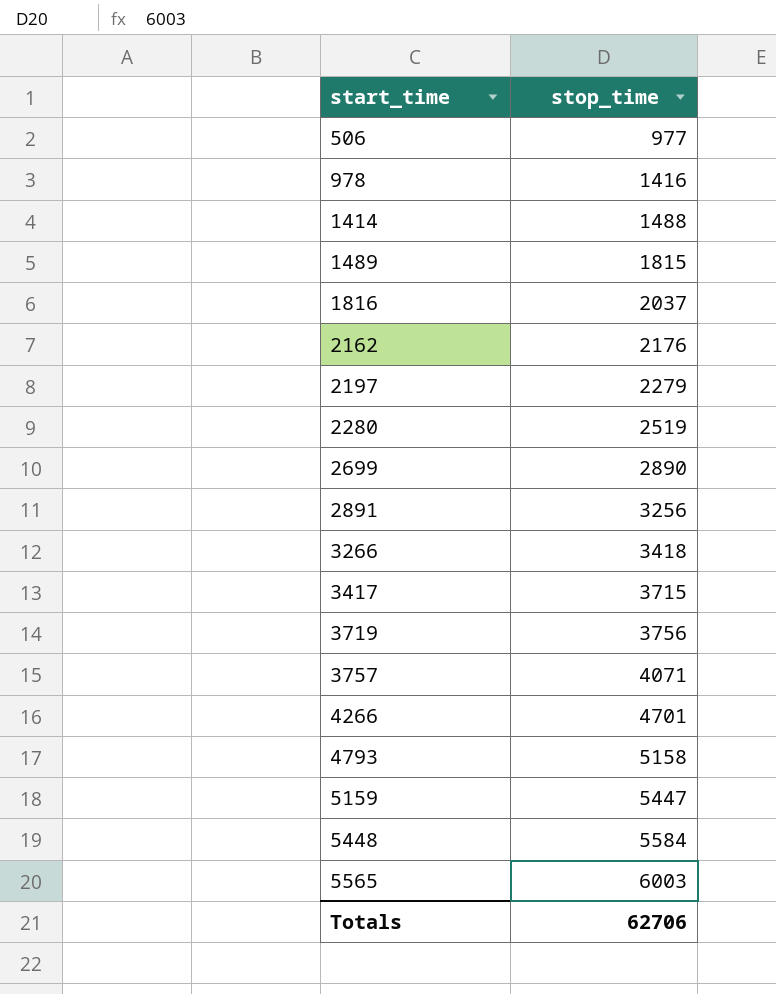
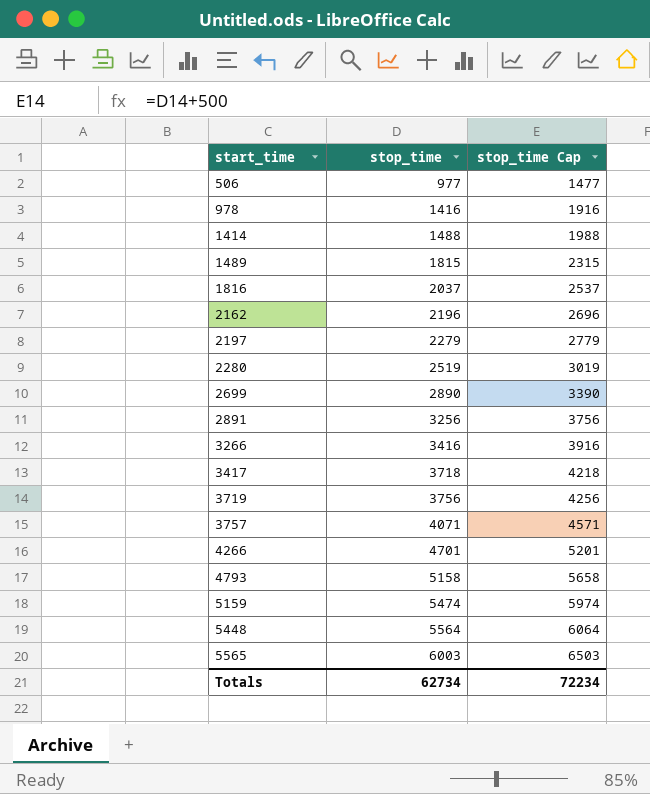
column stop_time Cap | formula: none -> [stop_time] + 500
2162 | stop_time: 2176 -> 2196
3266 | stop_time: 3418 -> 3416
3417 | stop_time: 3715 -> 3718
5159 | stop_time: 5447 -> 5474
5448 | stop_time: 5584 -> 5564
Totals | stop_time: 62706 -> 62734

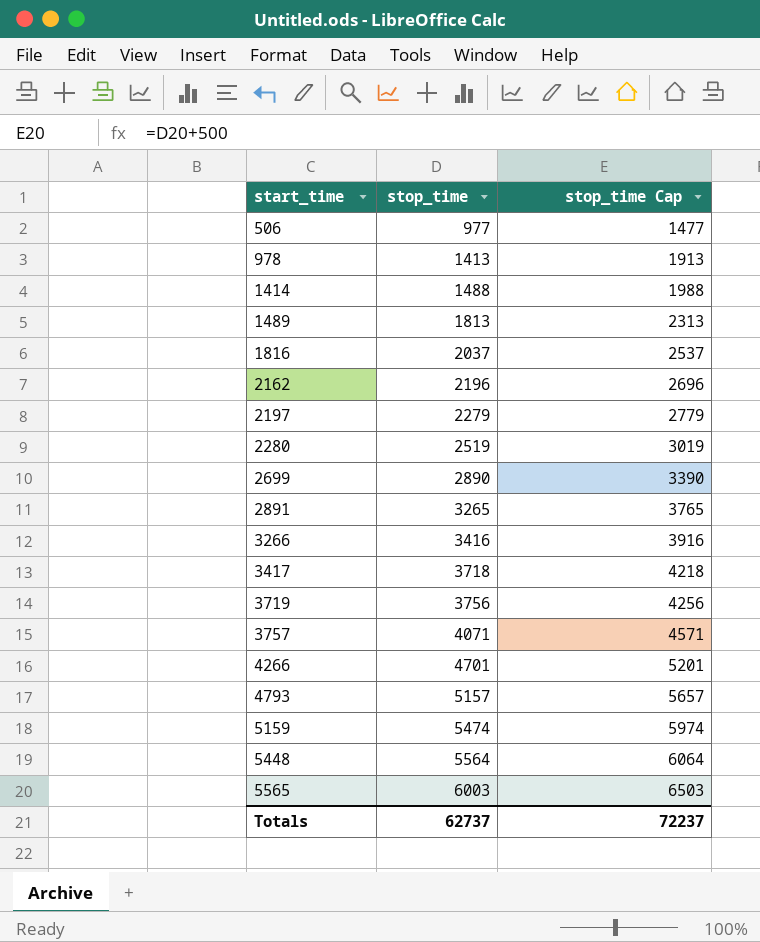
978 | stop_time: 1416 -> 1413
978 | stop_time Cap: 1916 -> 1913
1489 | stop_time: 1815 -> 1813
1489 | stop_time Cap: 2315 -> 2313
2891 | stop_time: 3256 -> 3265
2891 | stop_time Cap: 3756 -> 3765
4793 | stop_time: 5158 -> 5157
4793 | stop_time Cap: 5658 -> 5657
Totals | stop_time: 62734 -> 62737
Totals | stop_time Cap: 72234 -> 72237

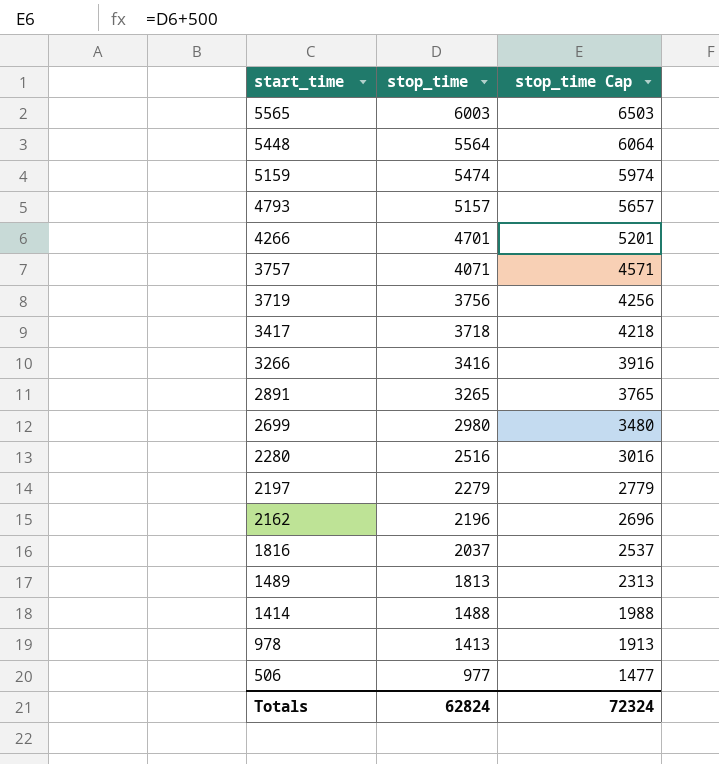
row order: start_time ascending -> start_time descending
2699 | stop_time: 2890 -> 2980
2699 | stop_time Cap: 3390 -> 3480
2280 | stop_time: 2519 -> 2516
2280 | stop_time Cap: 3019 -> 3016
Totals | stop_time: 62737 -> 62824
Totals | stop_time Cap: 72237 -> 72324

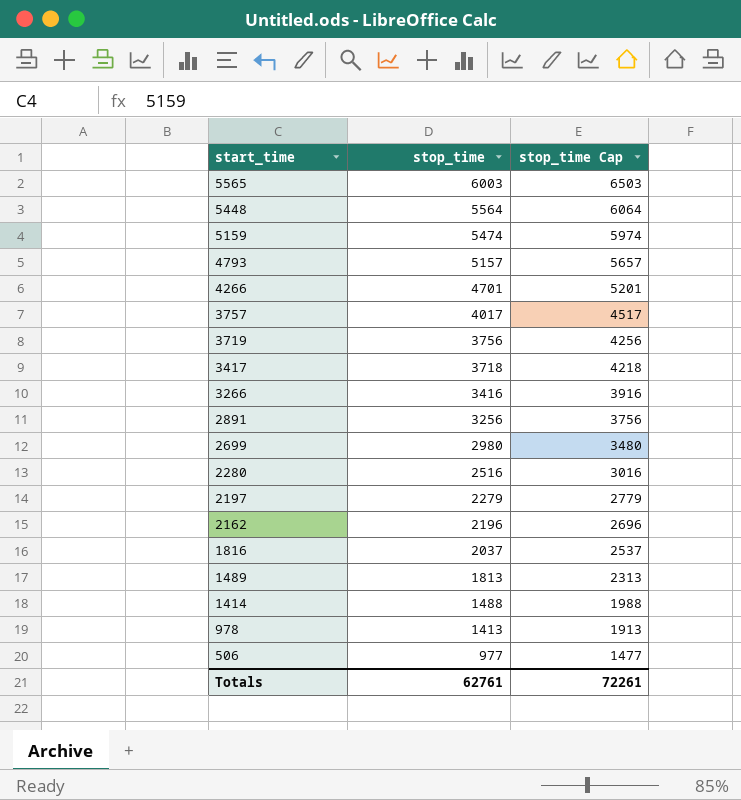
3757 | stop_time: 4071 -> 4017
3757 | stop_time Cap: 4571 -> 4517
2891 | stop_time: 3265 -> 3256
2891 | stop_time Cap: 3765 -> 3756
Totals | stop_time: 62824 -> 62761
Totals | stop_time Cap: 72324 -> 72261

